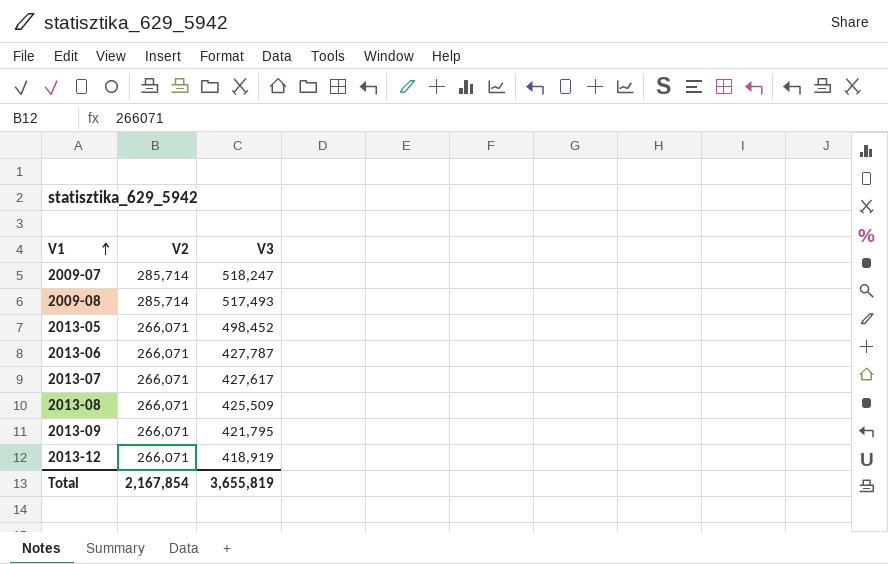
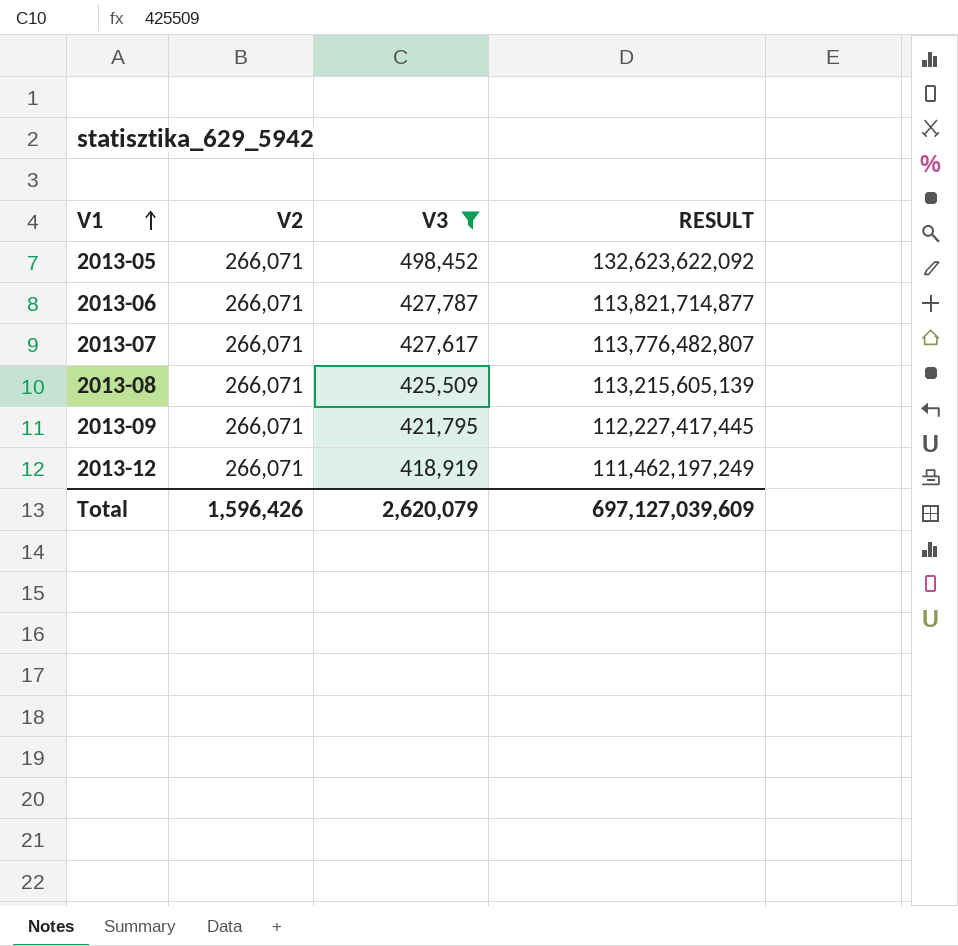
filter: none -> V3 <= 498,452
column RESULT | formula: none -> [V2] * [V3]
Total | V2: 2,167,854 -> 1,596,426
Total | V3: 3,655,819 -> 2,620,079

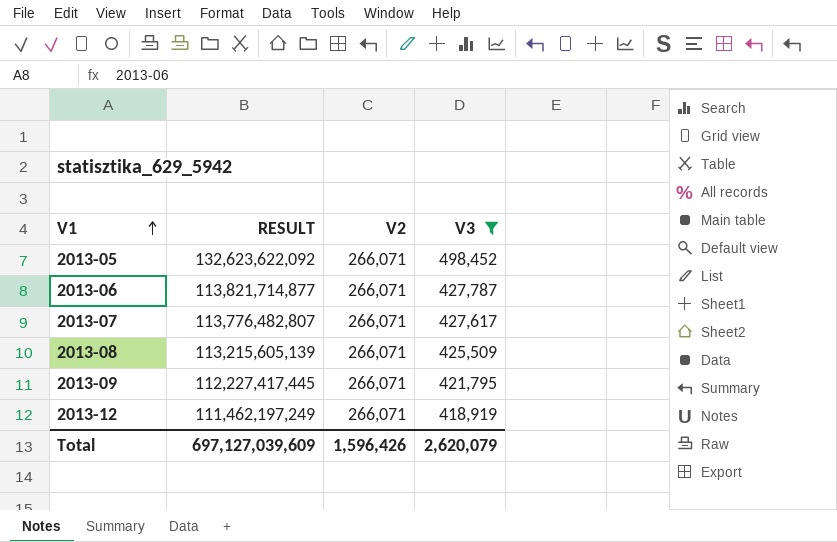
column RESULT | position: 4 -> 2

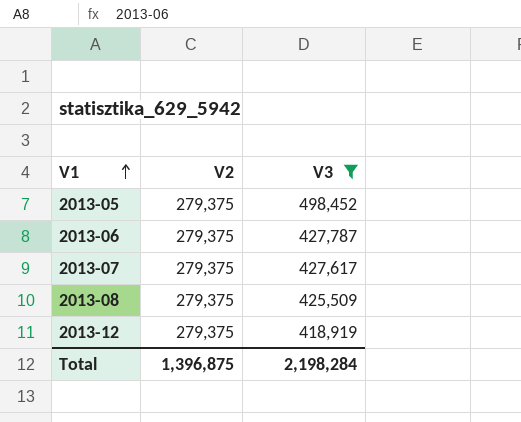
column RESULT | formula: [V2] * [V3] -> none
row 2013-09: 112,227,417,445 | 266,071 | 421,795 -> none
2013-05 | V2: 266,071 -> 279,375
2013-06 | V2: 266,071 -> 279,375
2013-07 | V2: 266,071 -> 279,375
2013-08 | V2: 266,071 -> 279,375
2013-12 | V2: 266,071 -> 279,375
Total | V2: 1,596,426 -> 1,396,875
Total | V3: 2,620,079 -> 2,198,284

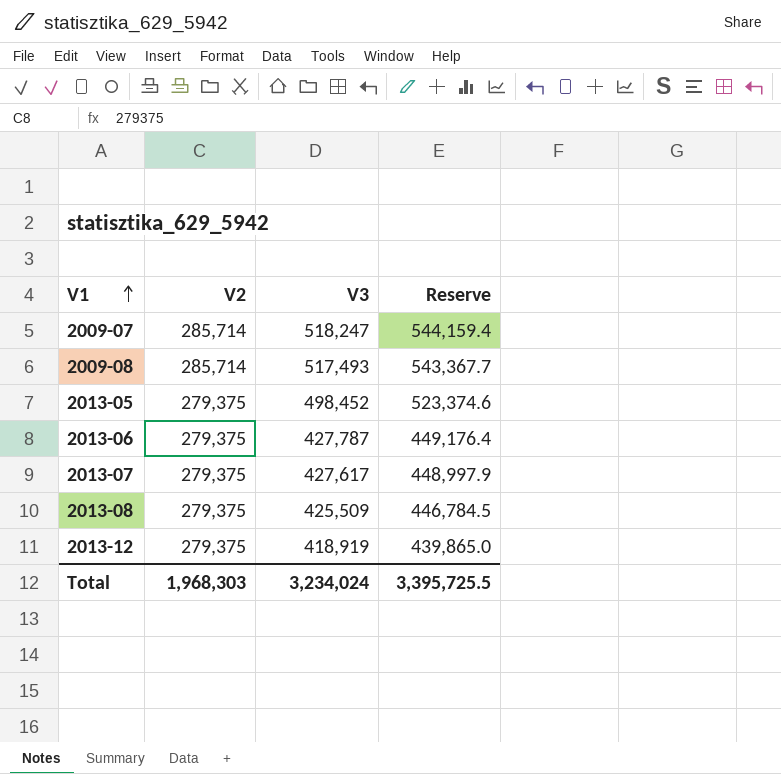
filter: V3 <= 498,452 -> none
column Reserve | formula: none -> [V3] * 1.05
Total | V2: 1,396,875 -> 1,968,303
Total | V3: 2,198,284 -> 3,234,024

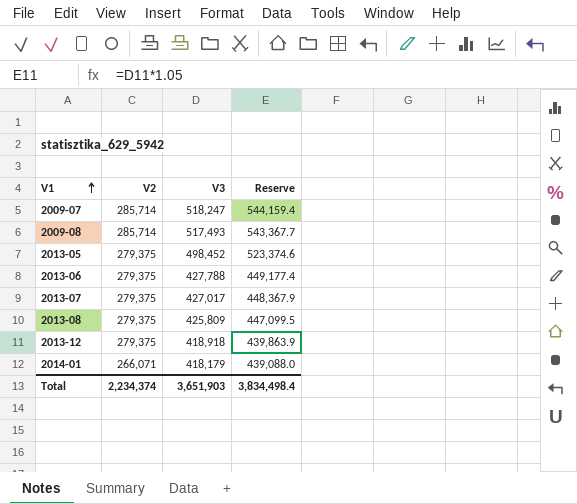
2013-06 | V3: 427,787 -> 427,788
2013-06 | Reserve: 449,176.4 -> 449,177.4
2013-07 | V3: 427,617 -> 427,017
2013-07 | Reserve: 448,997.9 -> 448,367.9
2013-08 | V3: 425,509 -> 425,809
2013-08 | Reserve: 446,784.5 -> 447,099.5
2013-12 | V3: 418,919 -> 418,918
2013-12 | Reserve: 439,865.0 -> 439,863.9
row 2014-01: none -> 266,071 | 418,179 | 439,088.0
Total | V2: 1,968,303 -> 2,234,374
Total | V3: 3,234,024 -> 3,651,903
Total | Reserve: 3,395,725.5 -> 3,834,498.4

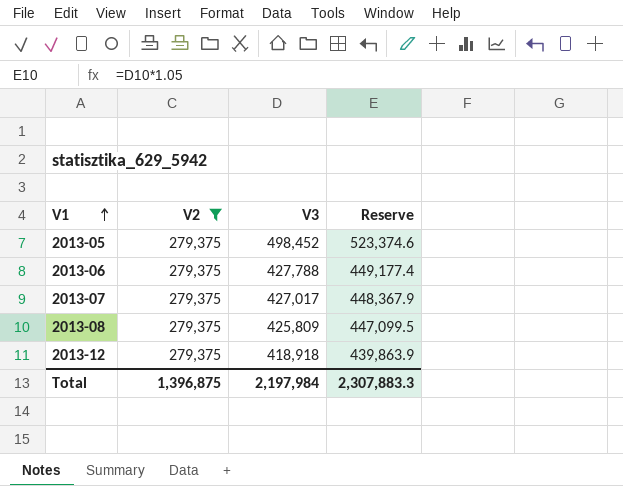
filter: none -> V2 = 279,375
Total | V2: 2,234,374 -> 1,396,875
Total | V3: 3,651,903 -> 2,197,984
Total | Reserve: 3,834,498.4 -> 2,307,883.3

